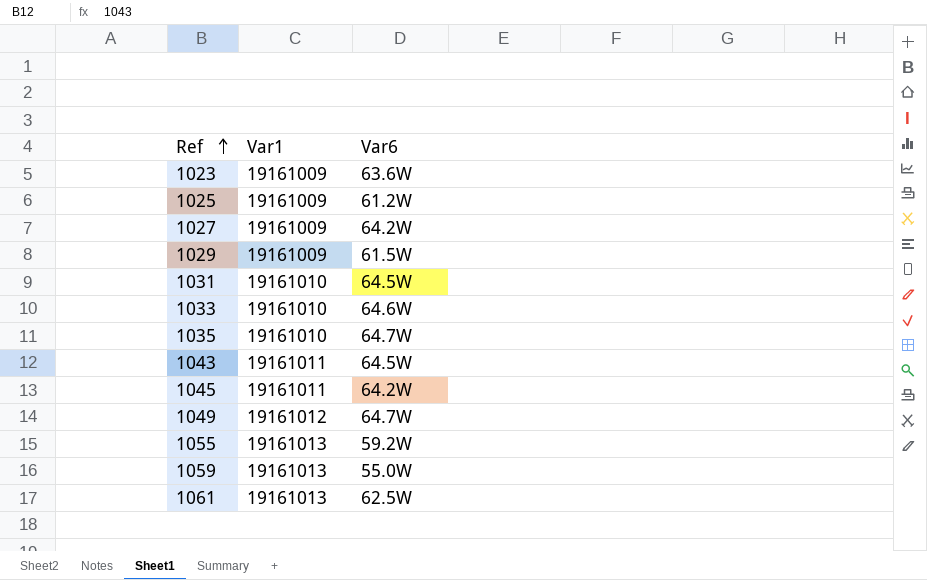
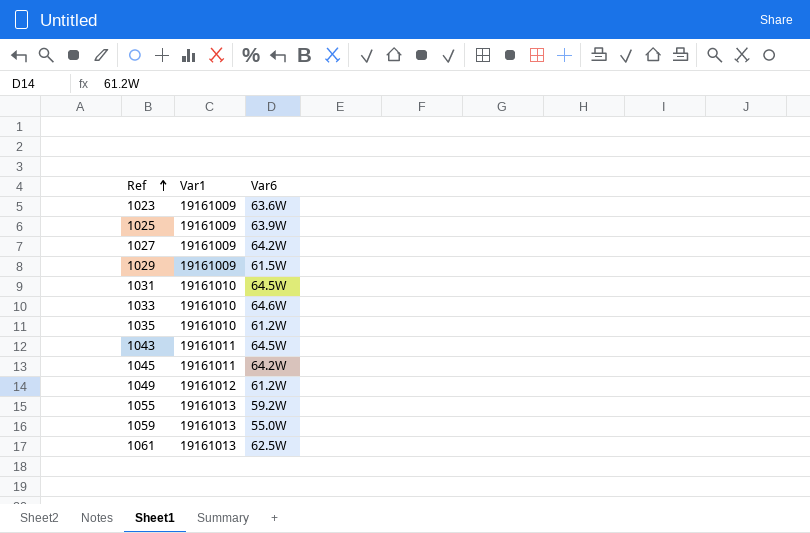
1025 | Var6: 61.2W -> 63.9W
1035 | Var6: 64.7W -> 61.2W
1049 | Var6: 64.7W -> 61.2W

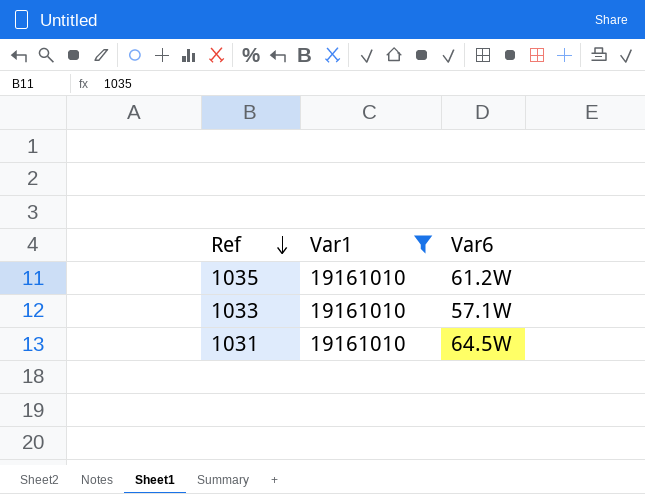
filter: none -> Var1 = 19161010
row order: Ref ascending -> Ref descending
1033 | Var6: 64.6W -> 57.1W

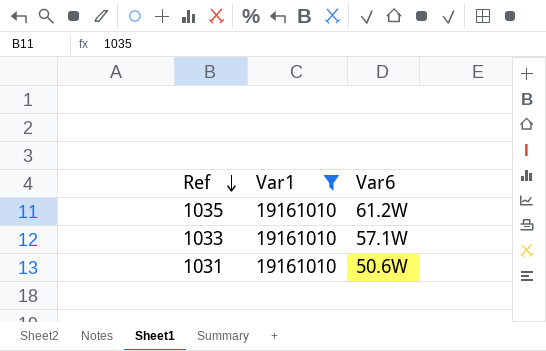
1031 | Var6: 64.5W -> 50.6W

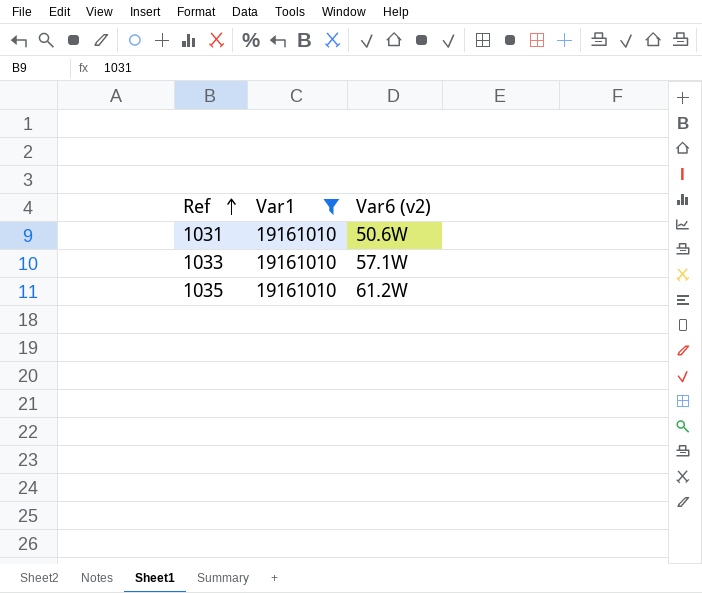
row order: Ref descending -> Ref ascending
column name: Var6 -> Var6 (v2)

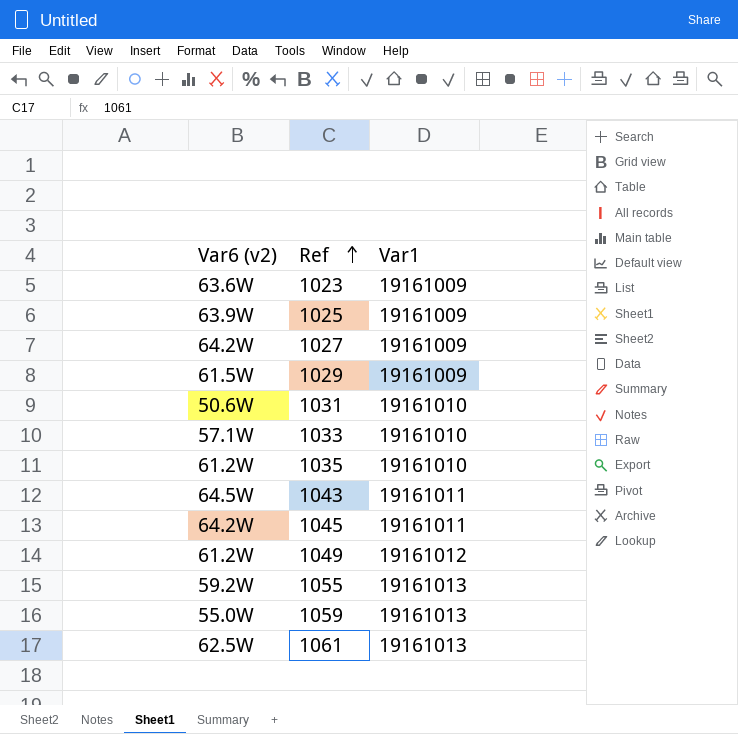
filter: Var1 = 19161010 -> none
column Var6 (v2) | position: 3 -> 1

